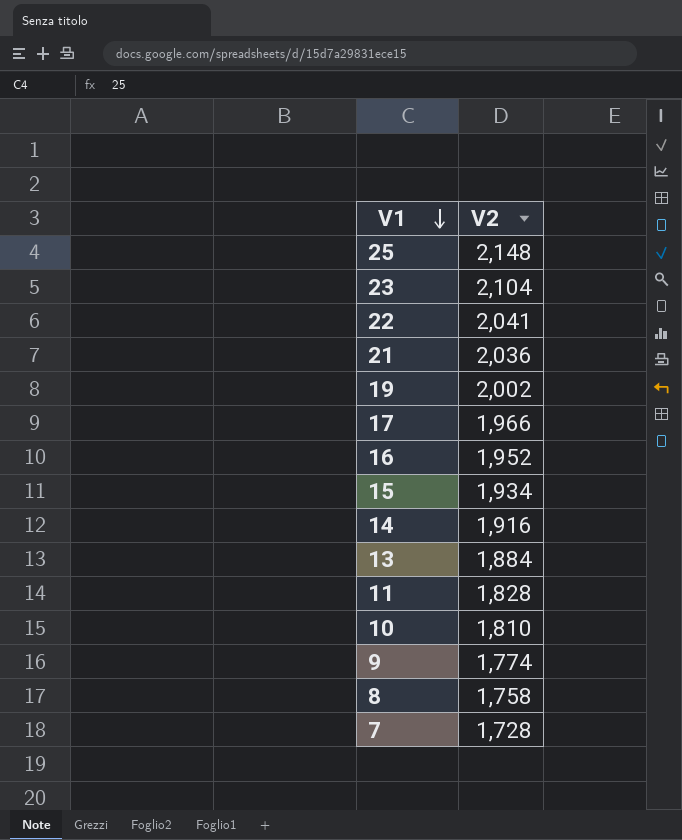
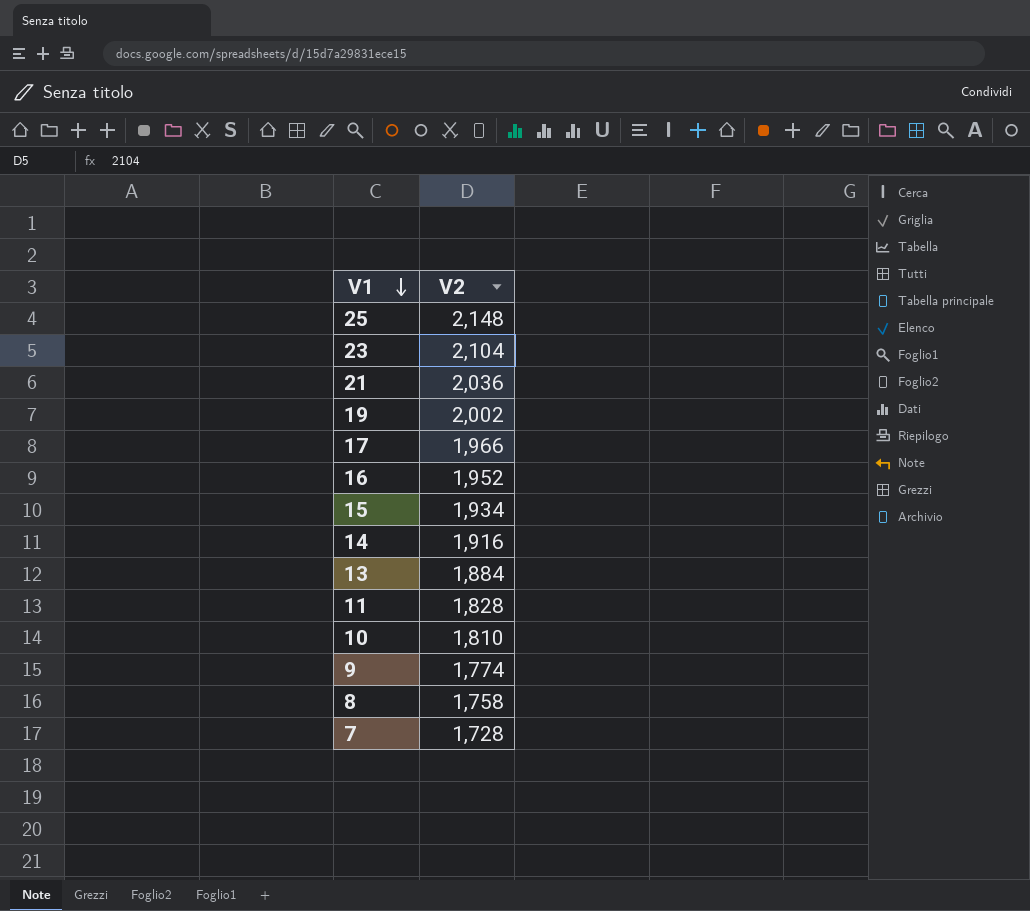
row 22: 2,041 -> none

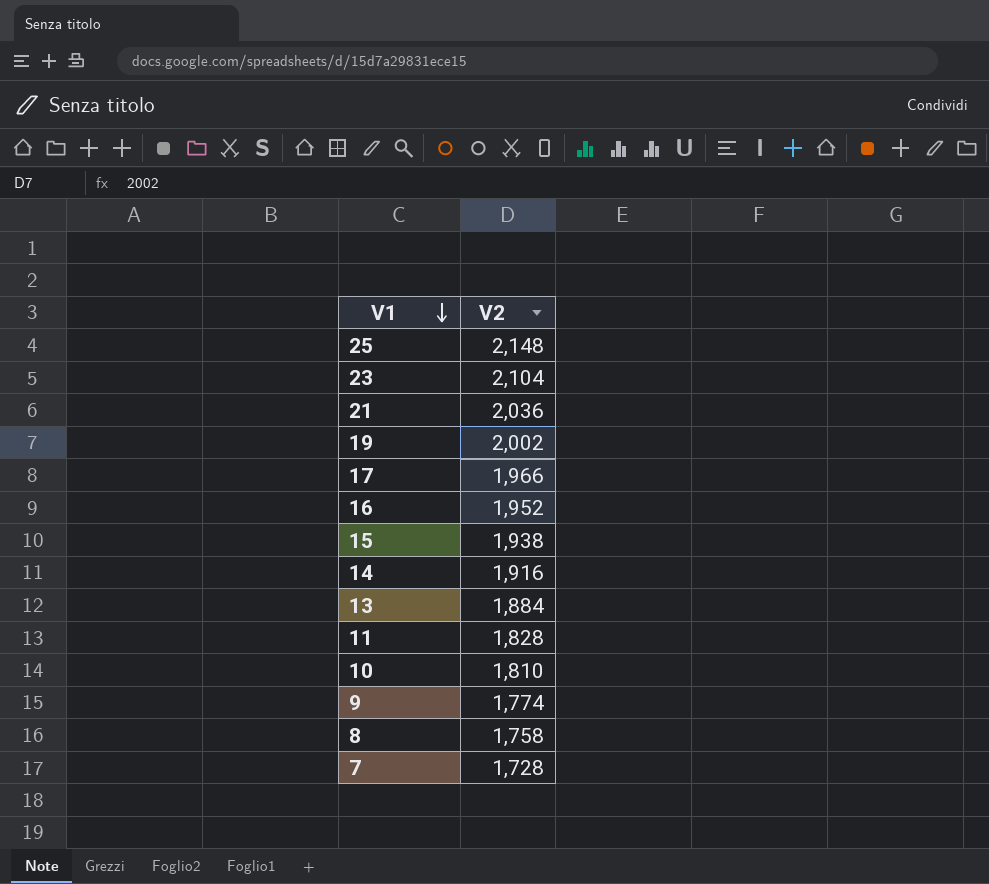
15 | V2: 1,934 -> 1,938

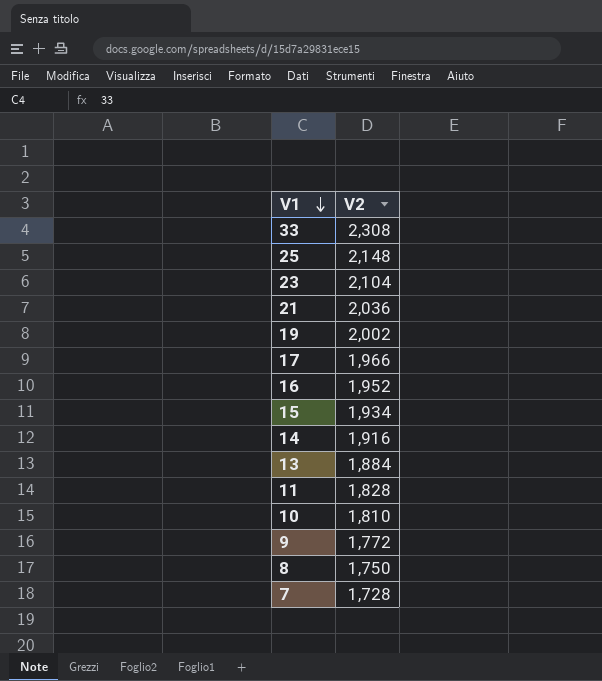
row 33: none -> 2,308
15 | V2: 1,938 -> 1,934
9 | V2: 1,774 -> 1,772
8 | V2: 1,758 -> 1,750

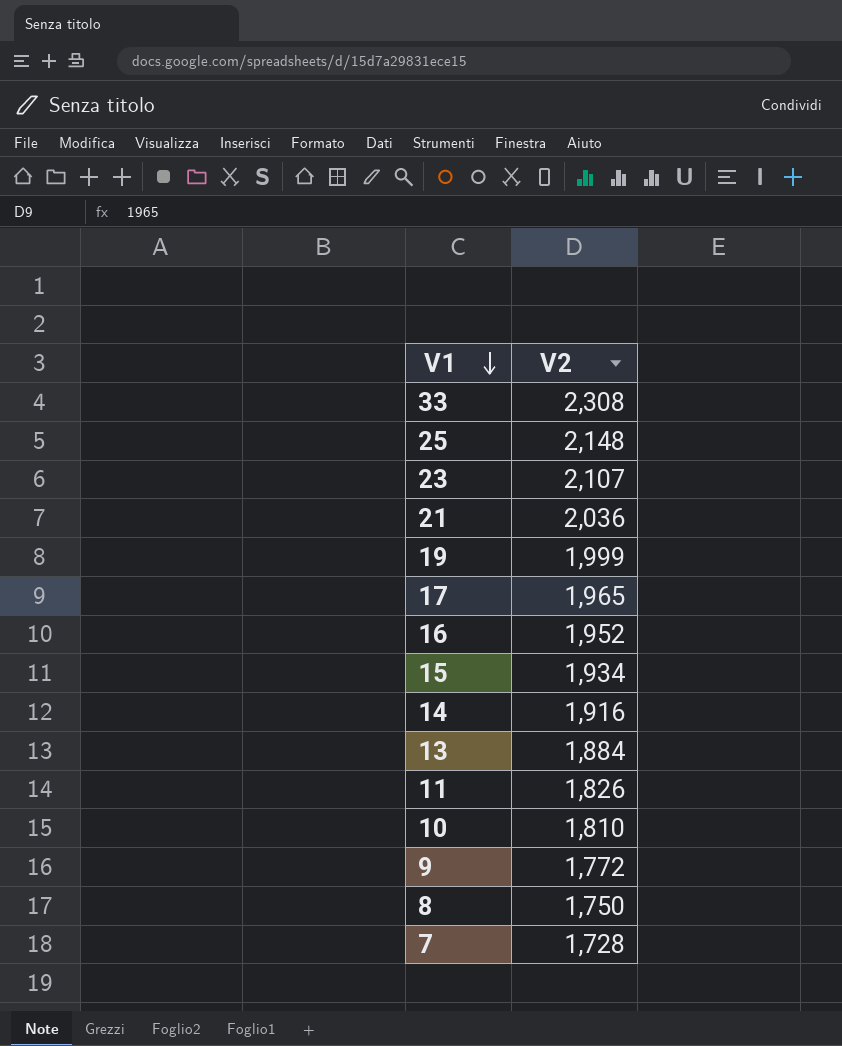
23 | V2: 2,104 -> 2,107
19 | V2: 2,002 -> 1,999
17 | V2: 1,966 -> 1,965
11 | V2: 1,828 -> 1,826

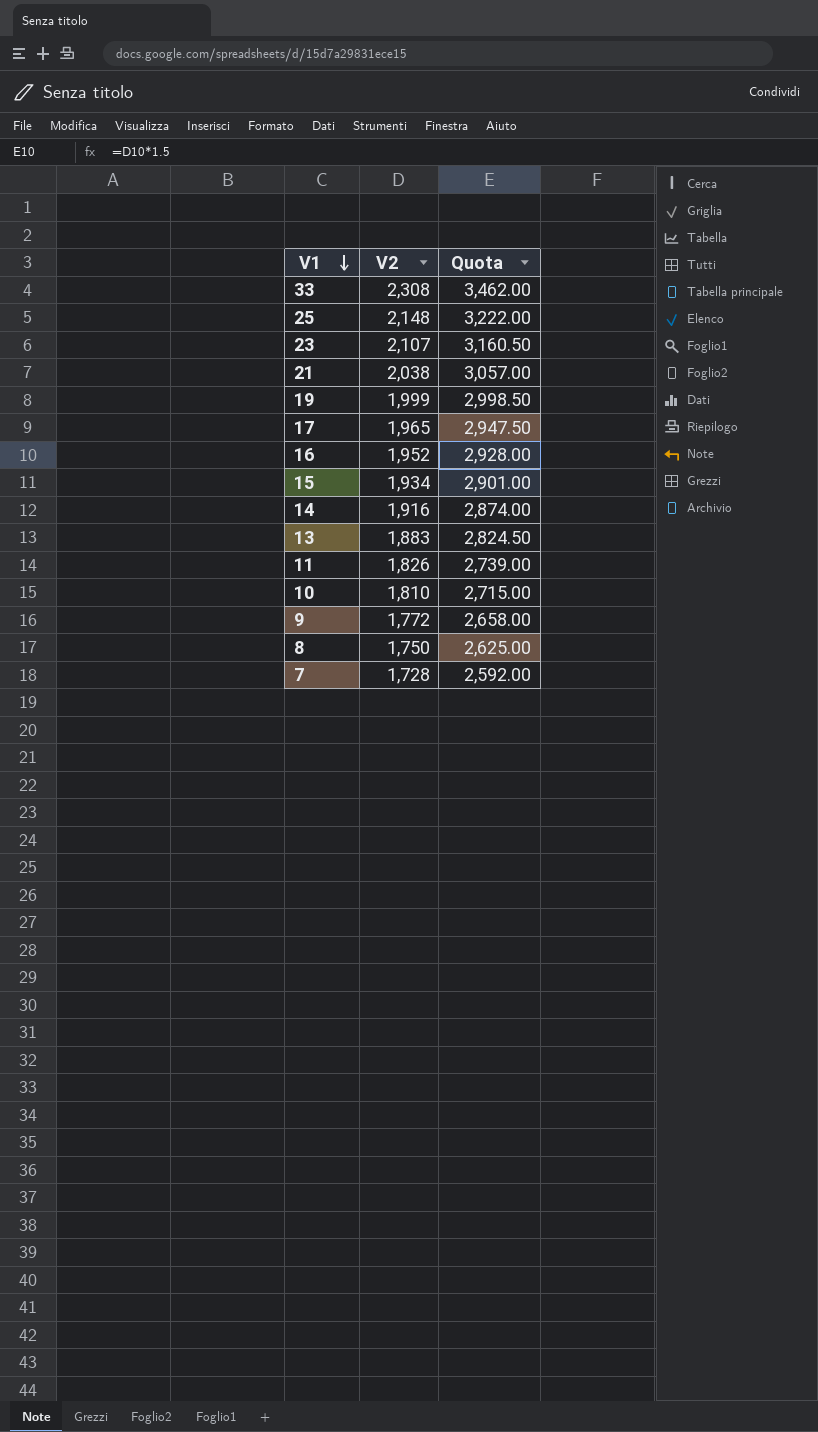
column Quota | formula: none -> [V2] * 1.5
21 | V2: 2,036 -> 2,038
13 | V2: 1,884 -> 1,883

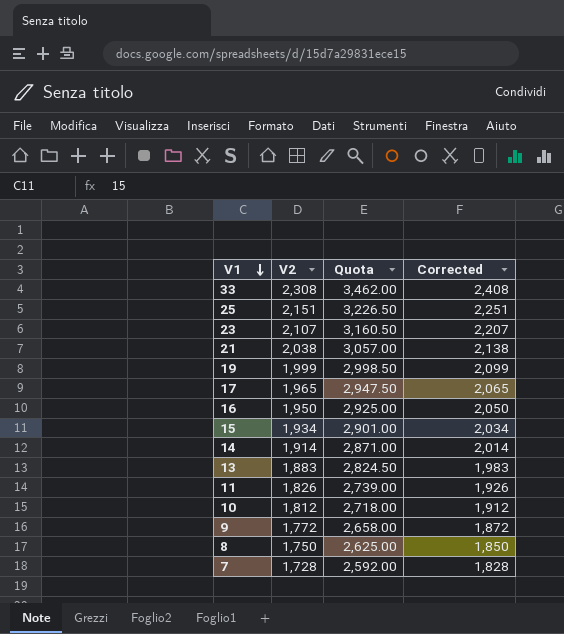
column Corrected | formula: none -> [V2] + 100
25 | V2: 2,148 -> 2,151
25 | Quota: 3,222.00 -> 3,226.50
16 | V2: 1,952 -> 1,950
16 | Quota: 2,928.00 -> 2,925.00
14 | V2: 1,916 -> 1,914
14 | Quota: 2,874.00 -> 2,871.00
10 | V2: 1,810 -> 1,812
10 | Quota: 2,715.00 -> 2,718.00

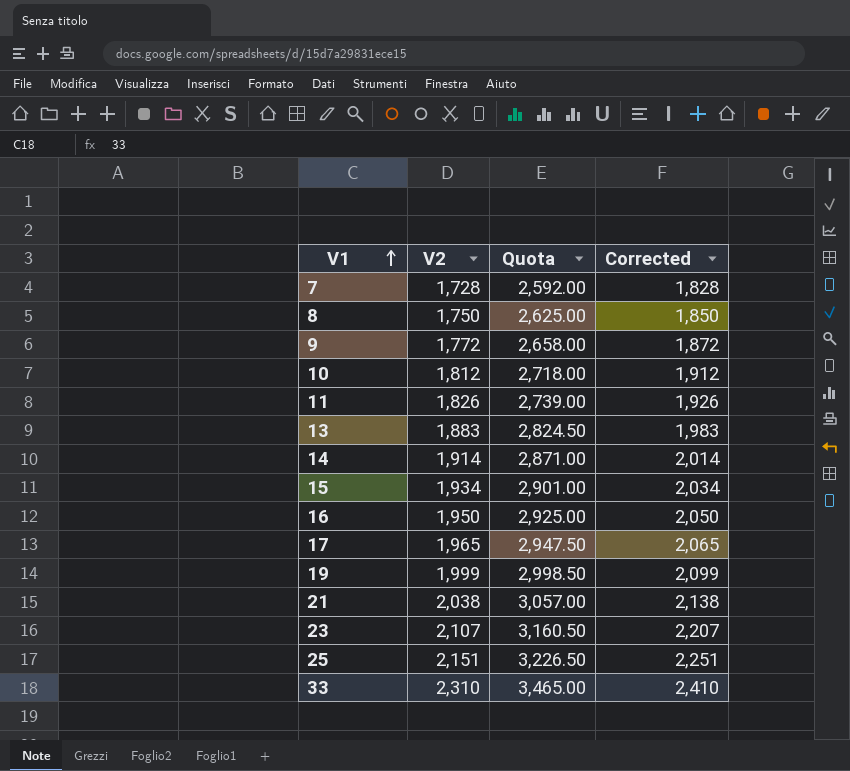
row order: V1 descending -> V1 ascending
33 | V2: 2,308 -> 2,310
33 | Quota: 3,462.00 -> 3,465.00
33 | Corrected: 2,408 -> 2,410

